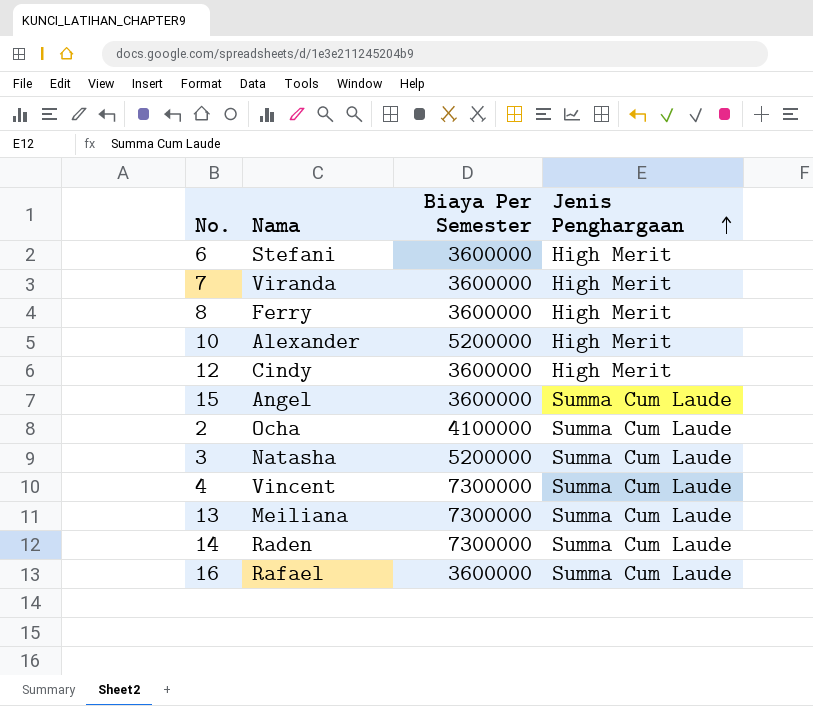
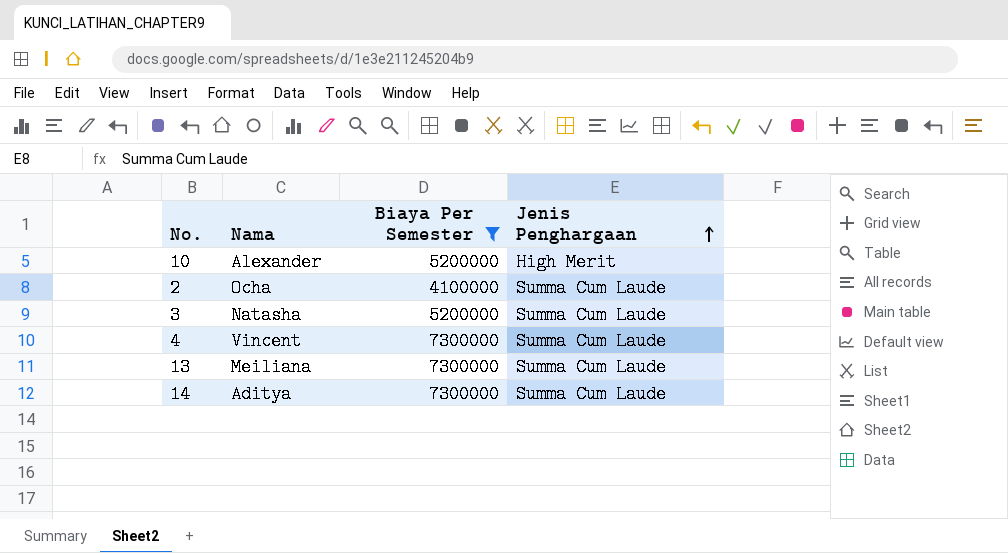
filter: none -> Biaya Per Semester != 3600000
14 | Nama: Raden -> Aditya

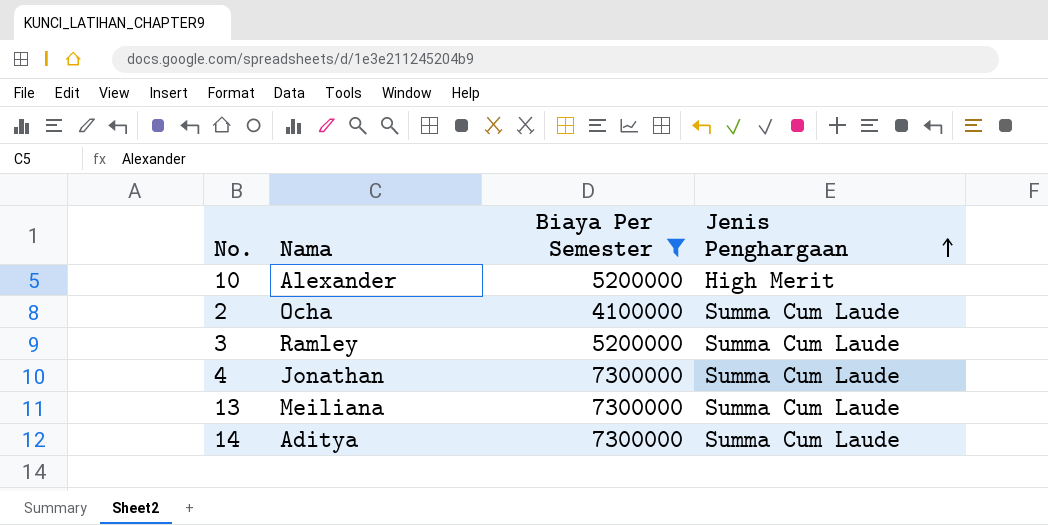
3 | Nama: Natasha -> Ramley
4 | Nama: Vincent -> Jonathan

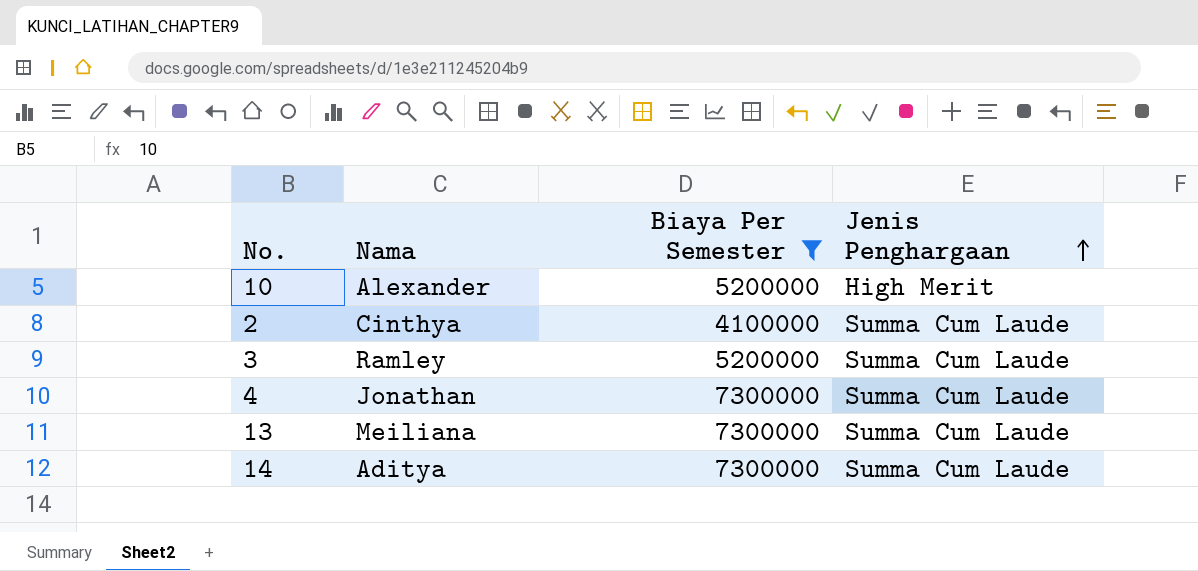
2 | Nama: Ocha -> Cinthya

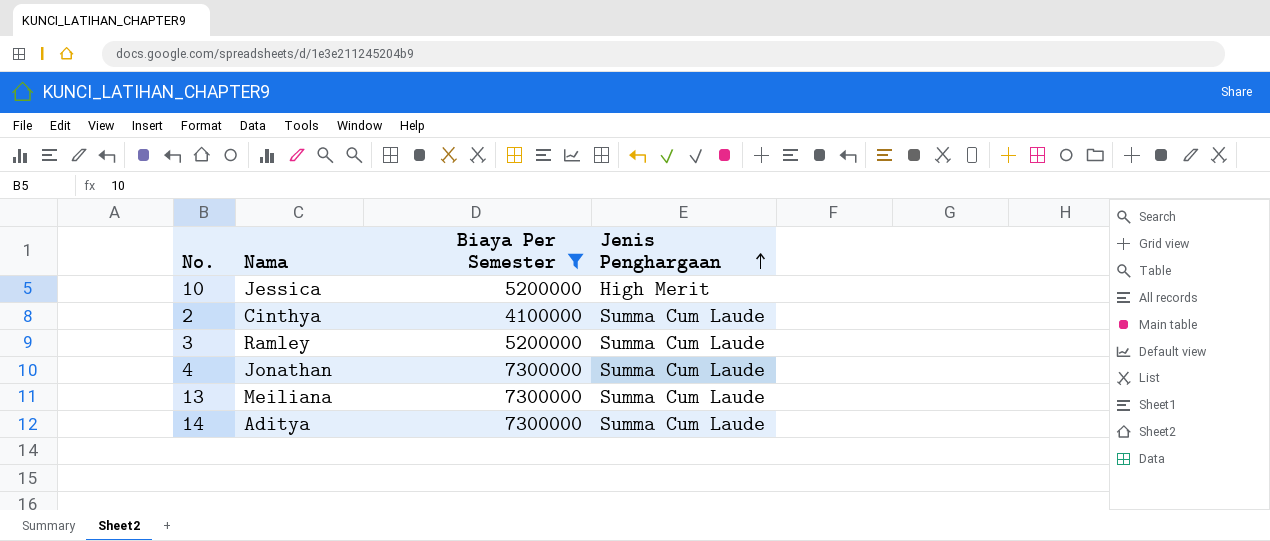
10 | Nama: Alexander -> Jessica

